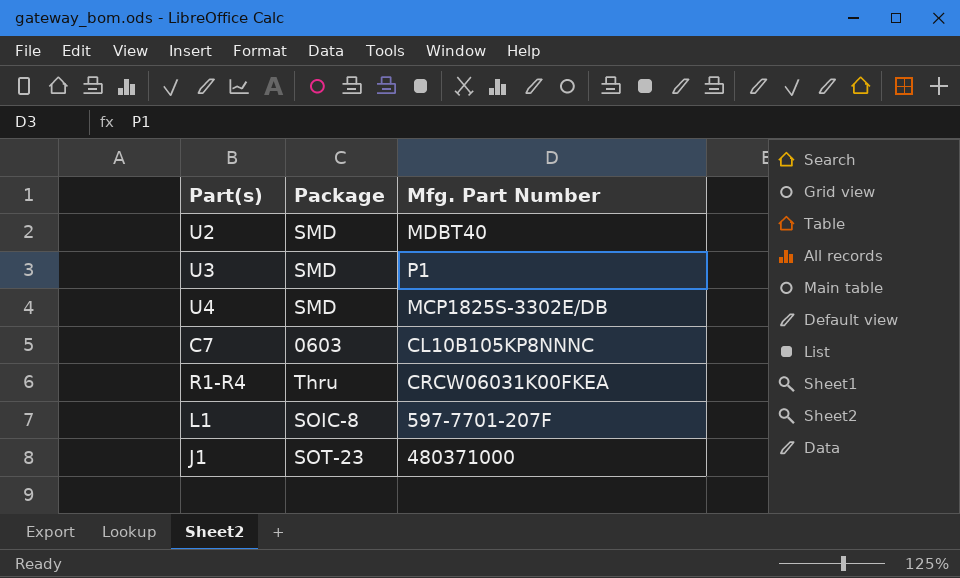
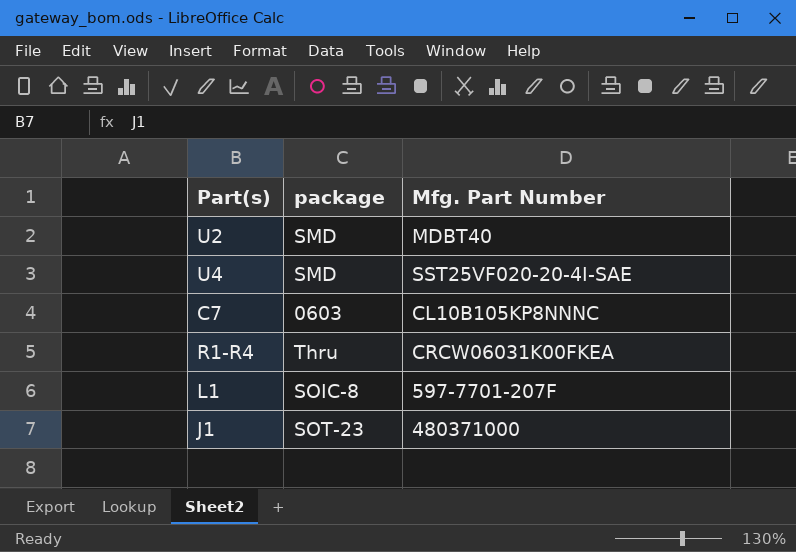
column name: Package -> package
row U3: SMD | P1 -> none
U4 | Mfg. Part Number: MCP1825S-3302E/DB -> SST25VF020-20-4I-SAE

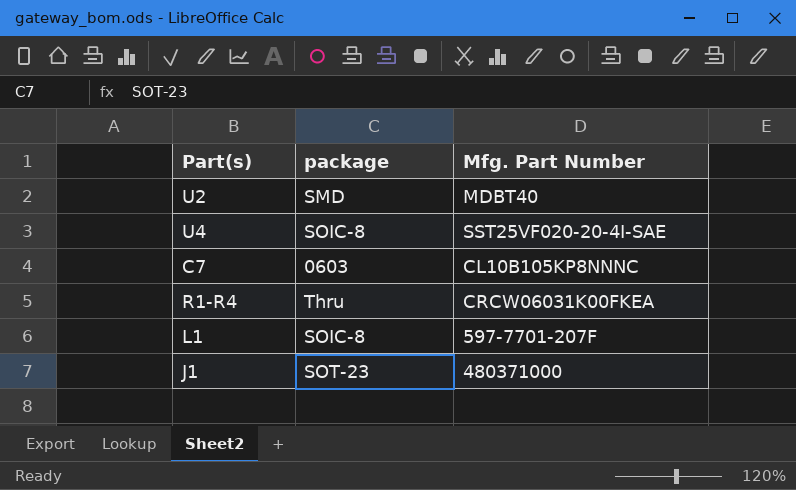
U4 | package: SMD -> SOIC-8

